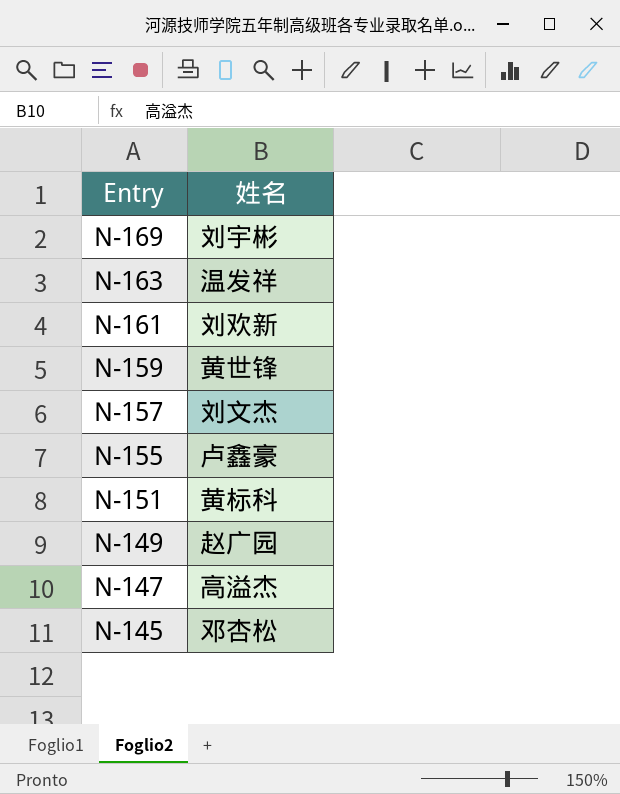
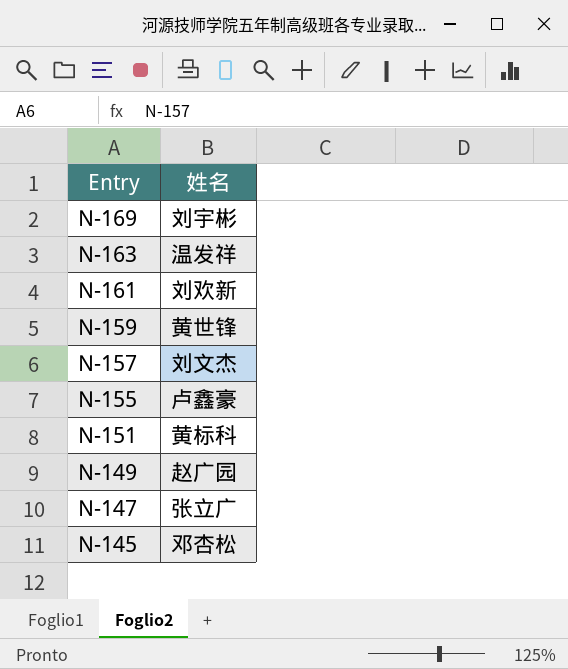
N-147 | 姓名: 高溢杰 -> 张立广

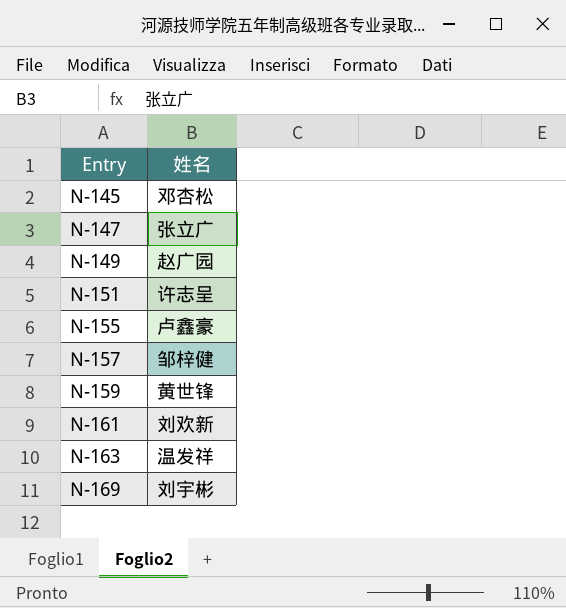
row order: Entry descending -> Entry ascending
N-151 | 姓名: 黄标科 -> 许志呈
N-157 | 姓名: 刘文杰 -> 邹梓健

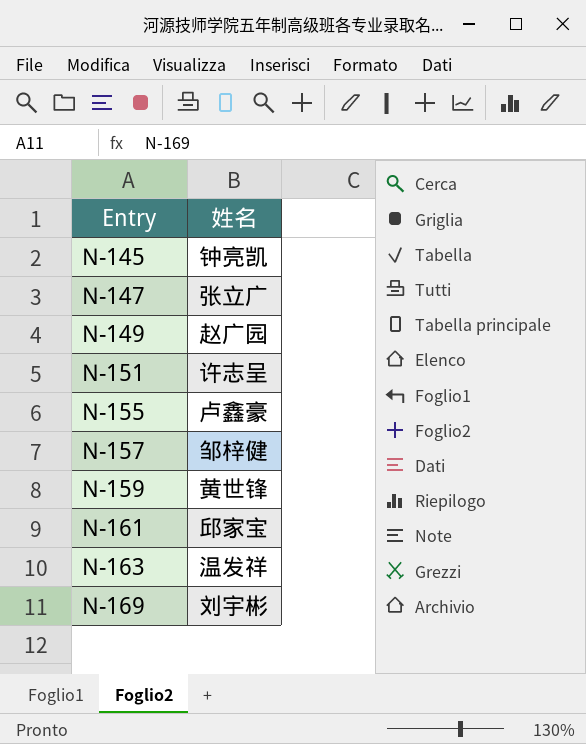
N-145 | 姓名: 邓杏松 -> 钟亮凯
N-161 | 姓名: 刘欢新 -> 邱家宝

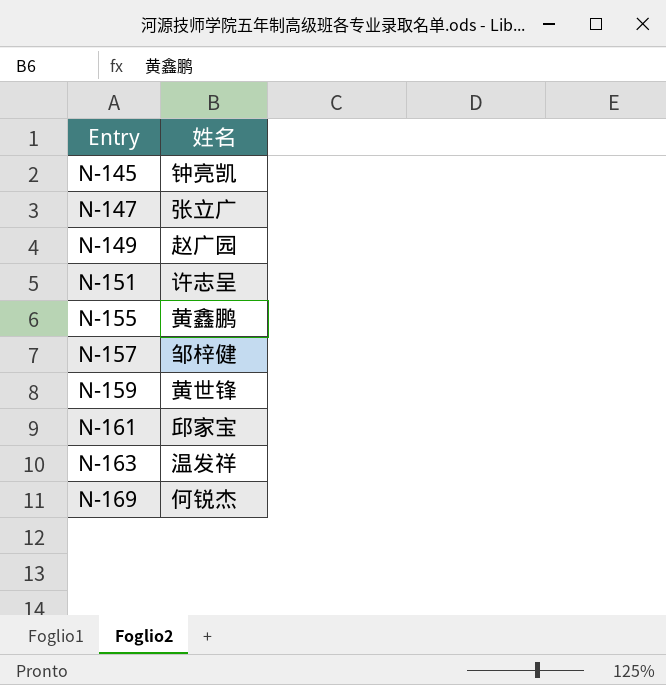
N-155 | 姓名: 卢鑫豪 -> 黄鑫鹏
N-169 | 姓名: 刘宇彬 -> 何锐杰

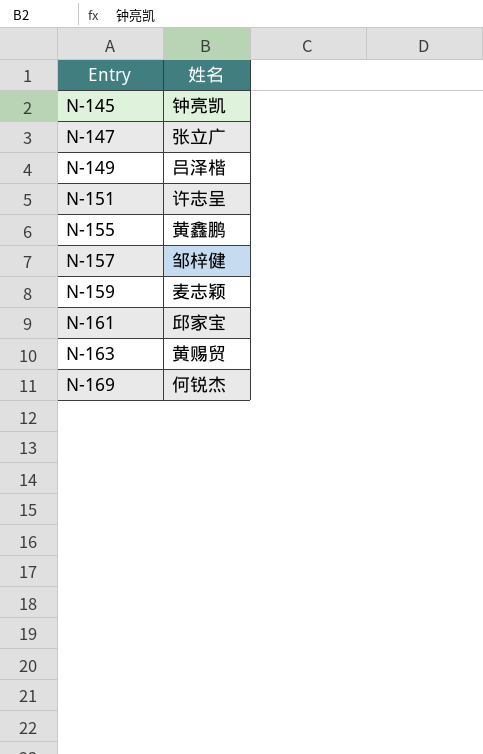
N-149 | 姓名: 赵广园 -> 吕泽楷
N-159 | 姓名: 黄世锋 -> 麦志颖
N-163 | 姓名: 温发祥 -> 黄赐贸

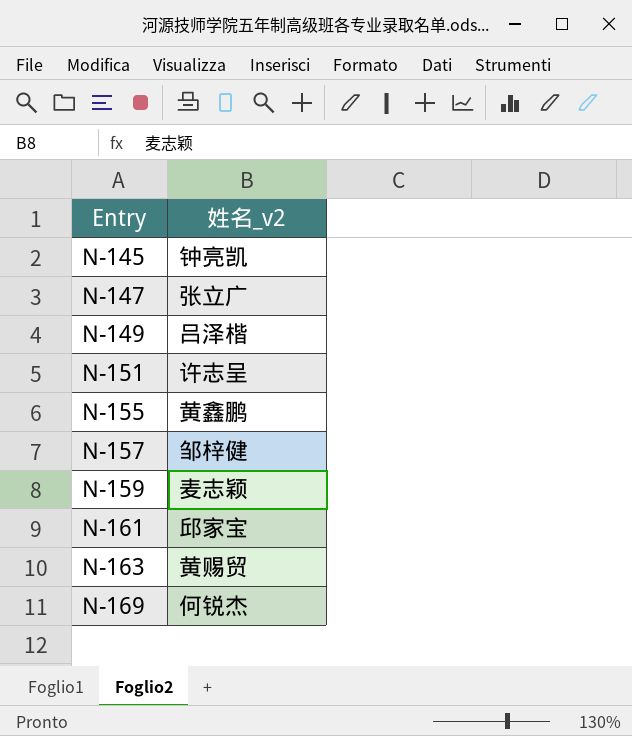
column name: 姓名 -> 姓名_v2

